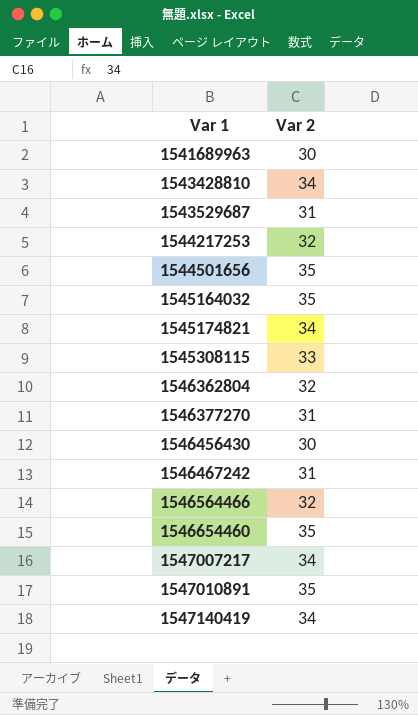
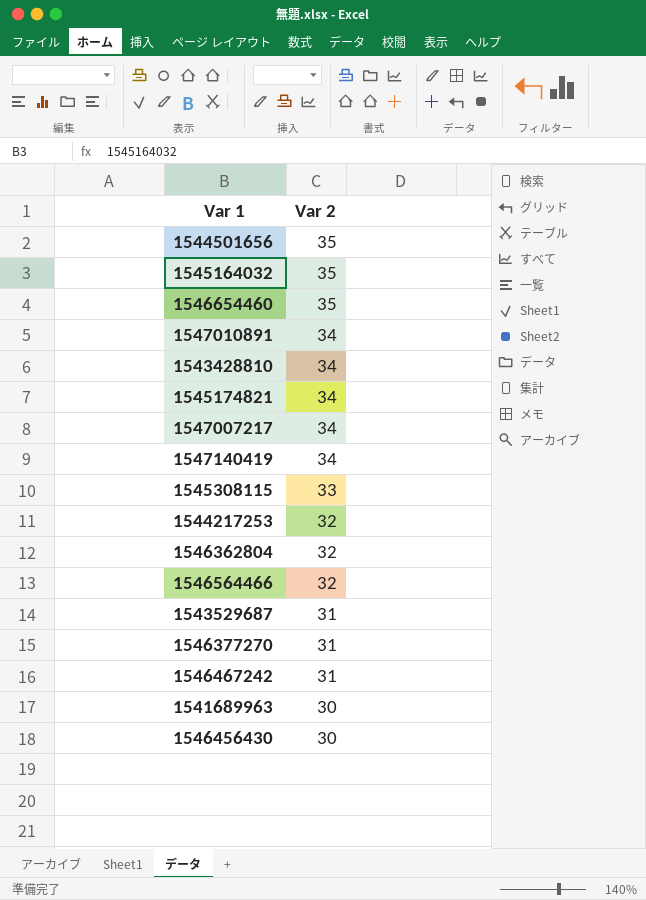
row order: Var 1 ascending -> Var 2 descending
1547010891 | Var 2: 35 -> 34

